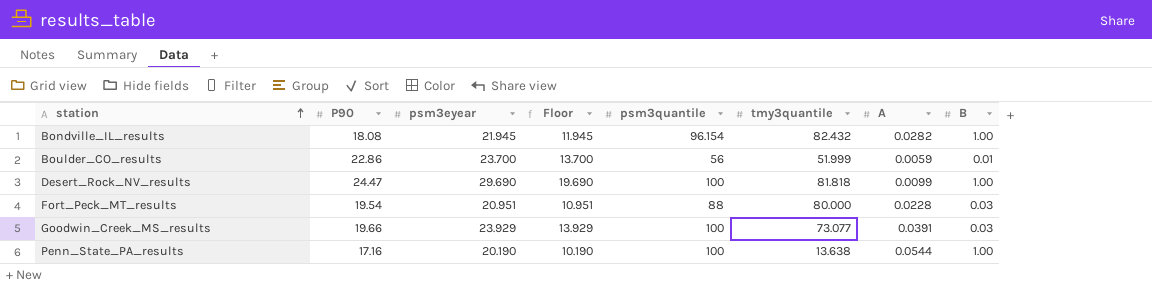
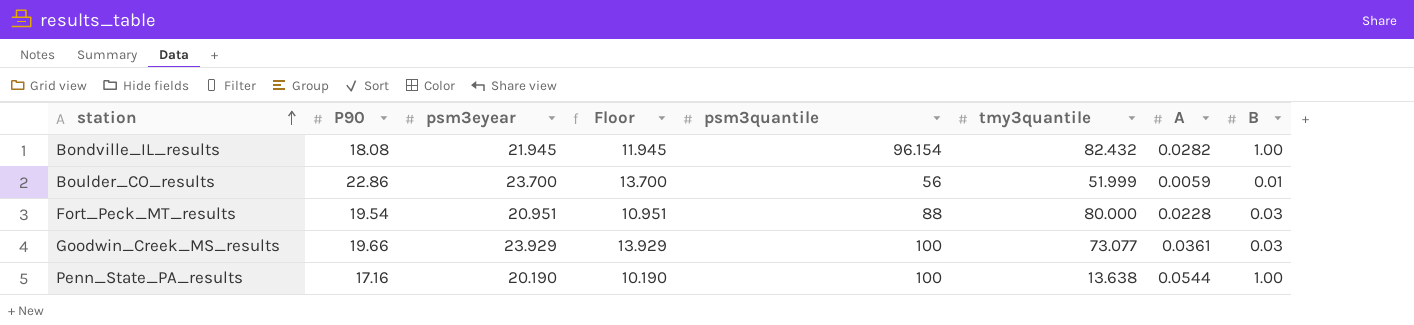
row Desert_Rock_NV_results: 24.47 | 29.690 | 19.690 | 100 | 81.818 | 0.0099 | 1.00 -> none
Goodwin_Creek_MS_results | A: 0.0391 -> 0.0361

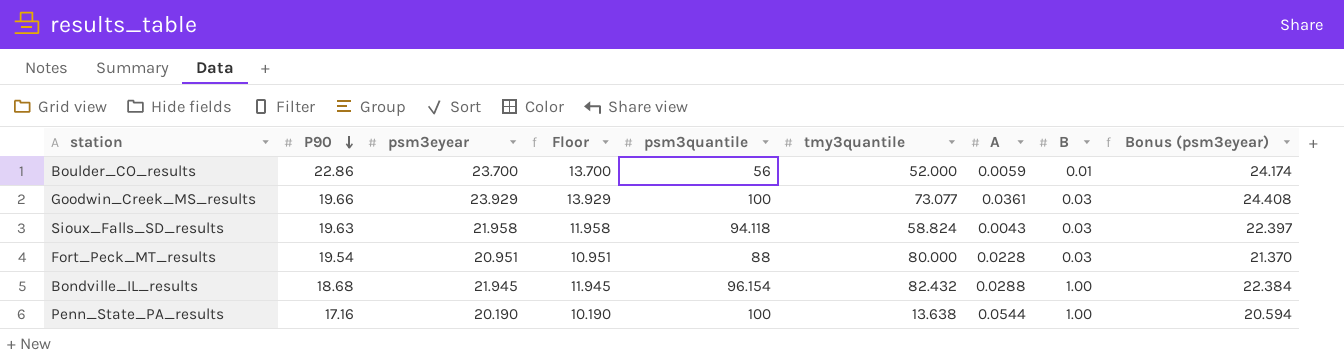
row order: station ascending -> P90 descending
column Bonus (psm3eyear) | formula: none -> [psm3eyear] * 1.02
Boulder_CO_results | tmy3quantile: 51.999 -> 52.000
row Sioux_Falls_SD_results: none -> 19.63 | 21.958 | 11.958 | 94.118 | 58.824 | 0.0043 | 0.03 | 22.397
Bondville_IL_results | P90: 18.08 -> 18.68
Bondville_IL_results | A: 0.0282 -> 0.0288

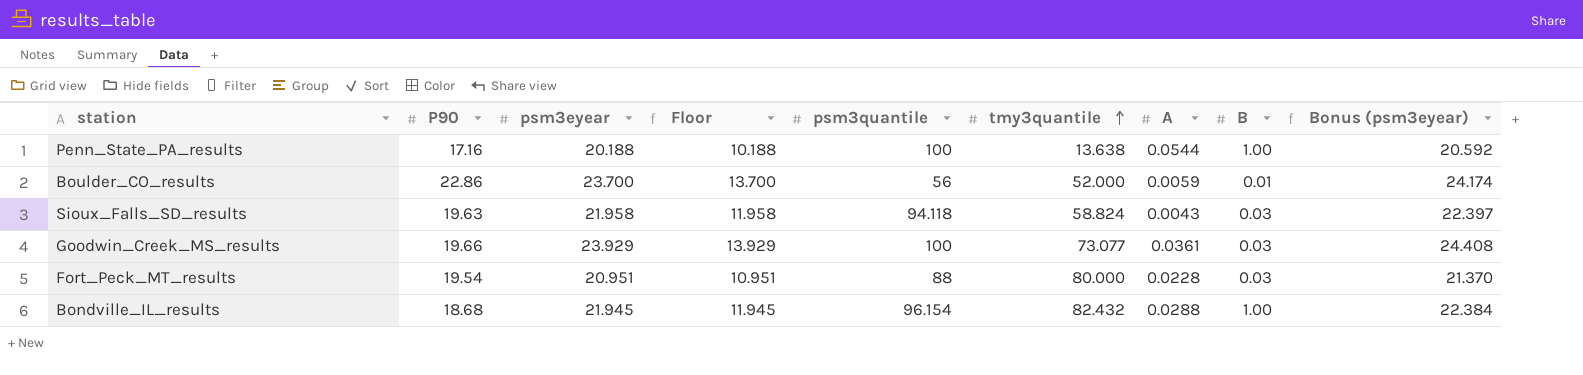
row order: P90 descending -> tmy3quantile ascending
Penn_State_PA_results | psm3eyear: 20.190 -> 20.188
Penn_State_PA_results | Floor: 10.190 -> 10.188
Penn_State_PA_results | Bonus (psm3eyear): 20.594 -> 20.592

